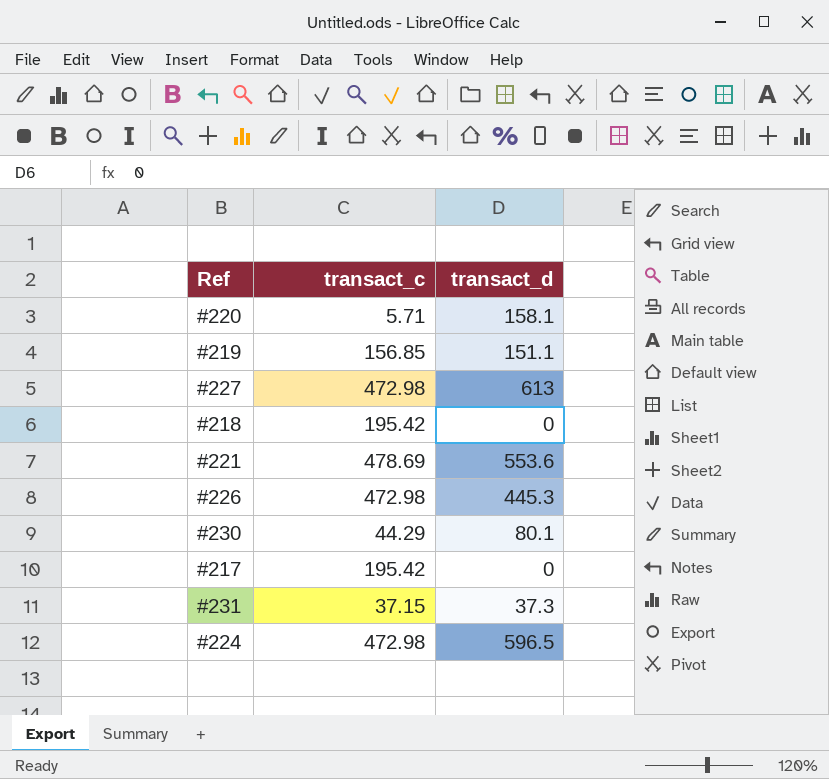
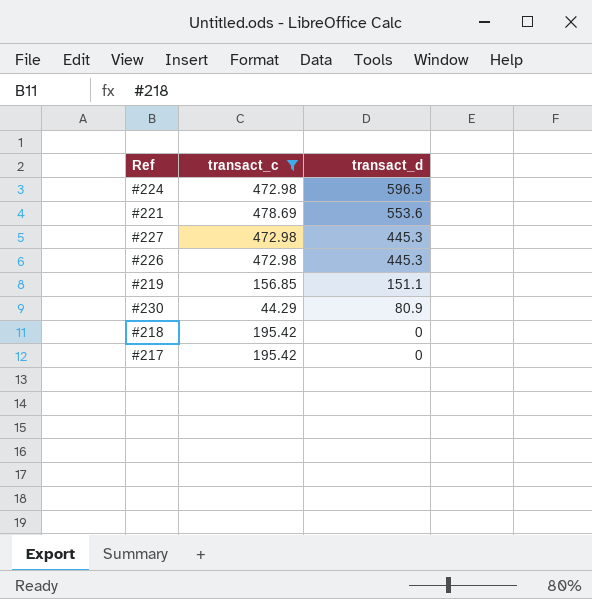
filter: none -> transact_c >= 44.29
row order: none -> transact_d descending
#227 | transact_d: 613 -> 445.3
#230 | transact_d: 80.1 -> 80.9

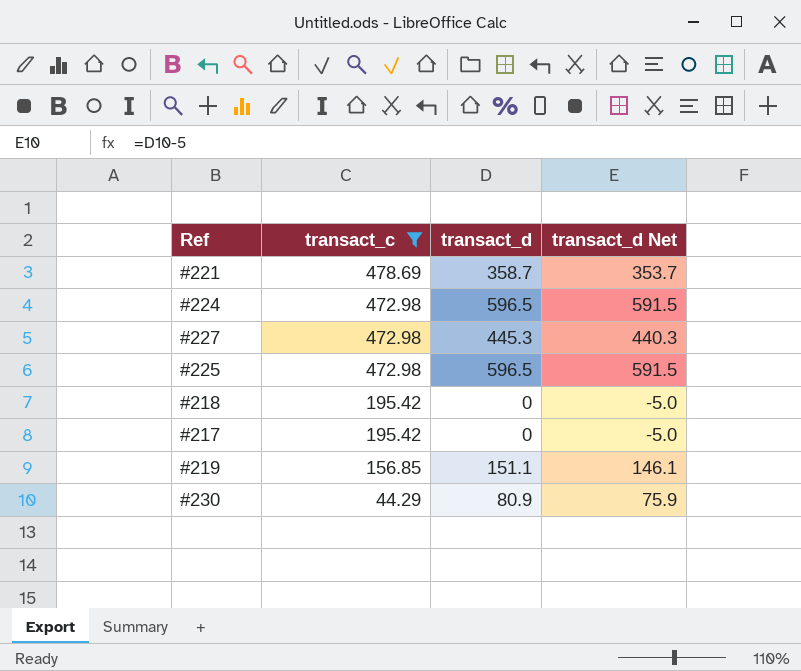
row order: transact_d descending -> transact_c descending
column transact_d Net | formula: none -> [transact_d] - 5
row #226: 472.98 | 445.3 -> none
#221 | transact_d: 553.6 -> 358.7
row #225: none -> 472.98 | 596.5 | 591.5

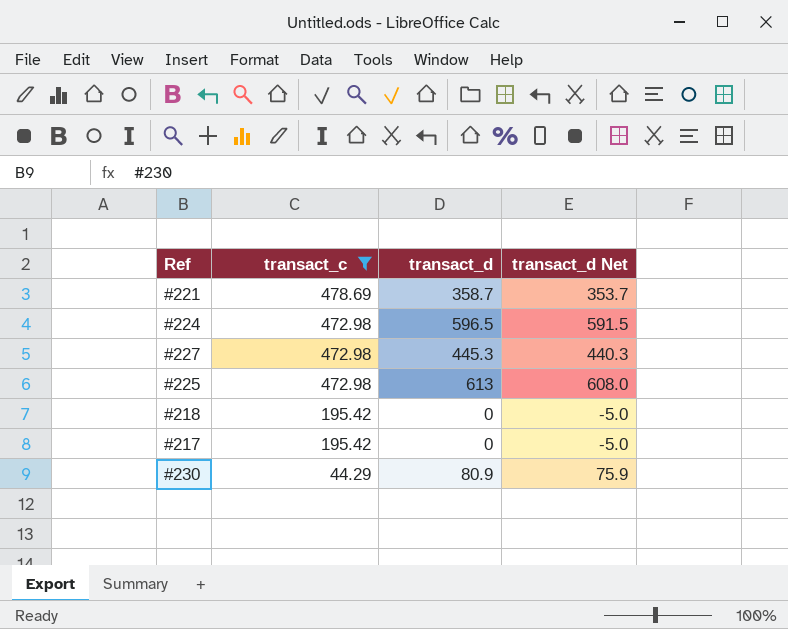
row #219: 156.85 | 151.1 | 146.1 -> none
#225 | transact_d: 596.5 -> 613
#225 | transact_d Net: 591.5 -> 608.0

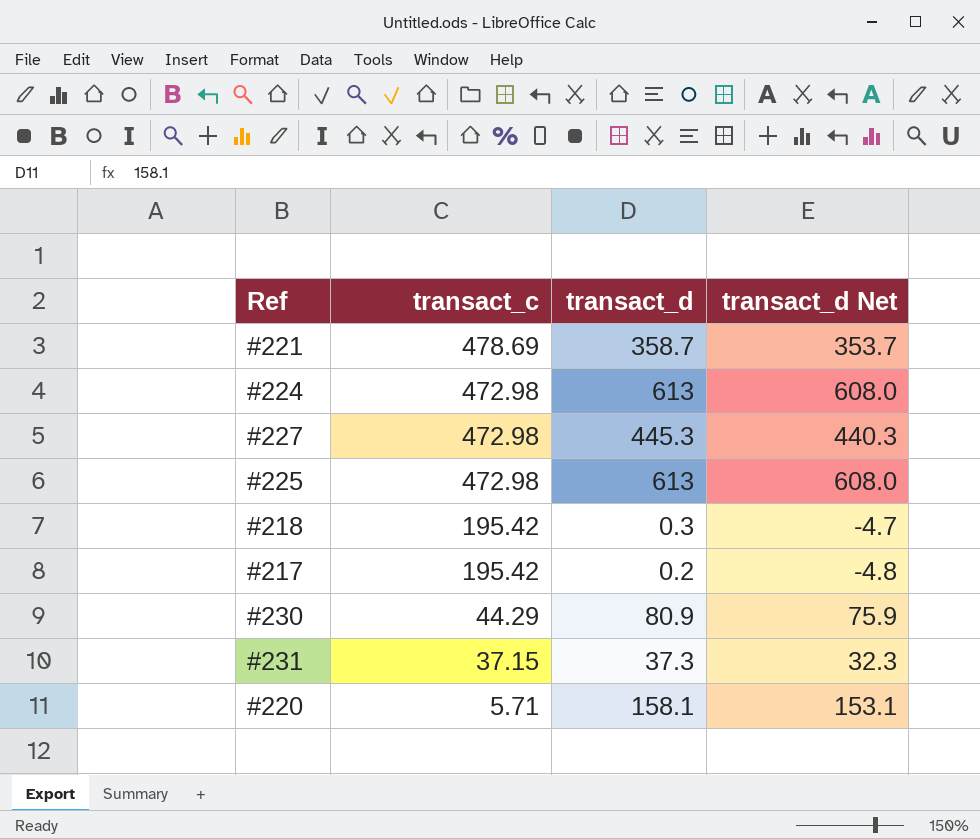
filter: transact_c >= 44.29 -> none
#224 | transact_d: 596.5 -> 613
#224 | transact_d Net: 591.5 -> 608.0
#218 | transact_d: 0 -> 0.3
#218 | transact_d Net: -5.0 -> -4.7
#217 | transact_d: 0 -> 0.2
#217 | transact_d Net: -5.0 -> -4.8

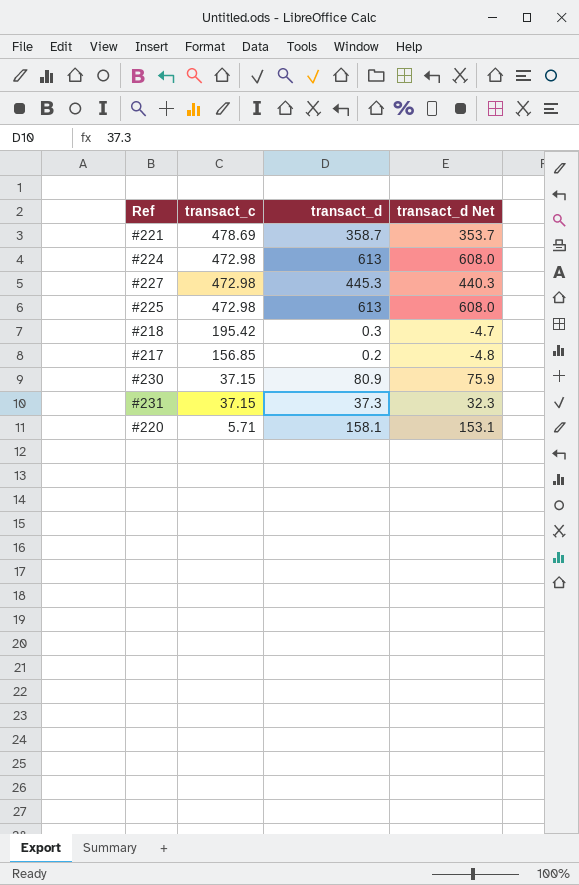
#217 | transact_c: 195.42 -> 156.85
#230 | transact_c: 44.29 -> 37.15

